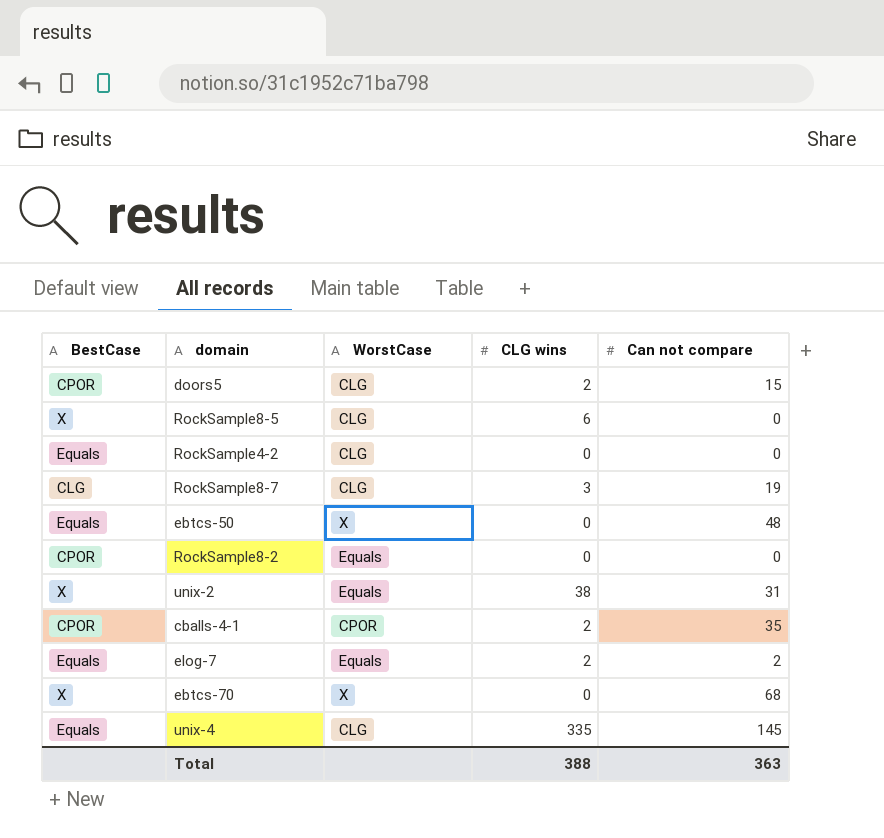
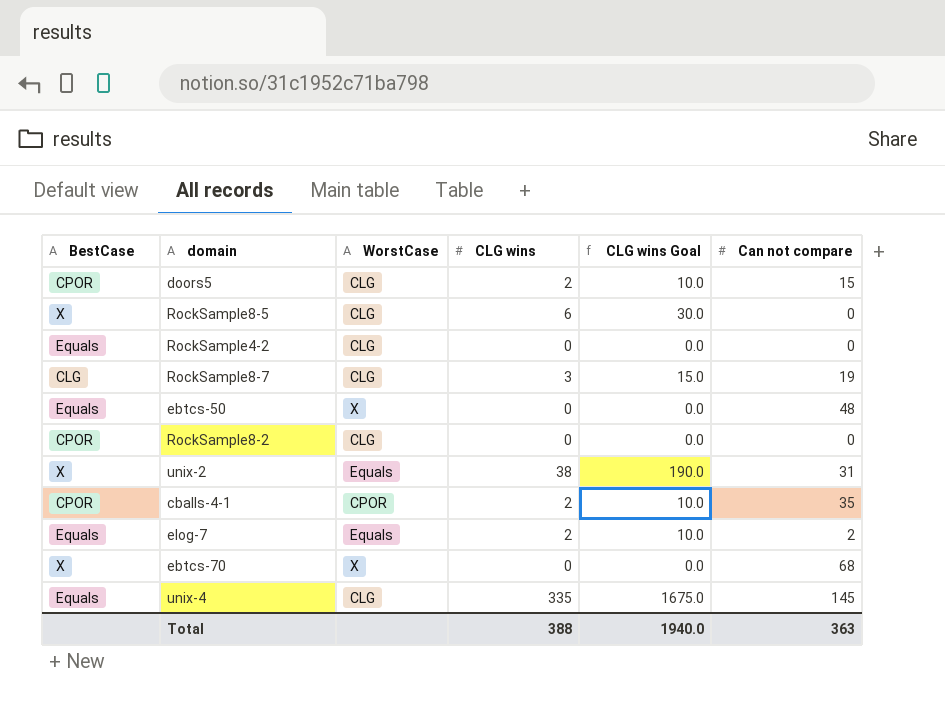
column CLG wins Goal | formula: none -> [CLG wins] * 5
RockSample8-2 | WorstCase: Equals -> CLG

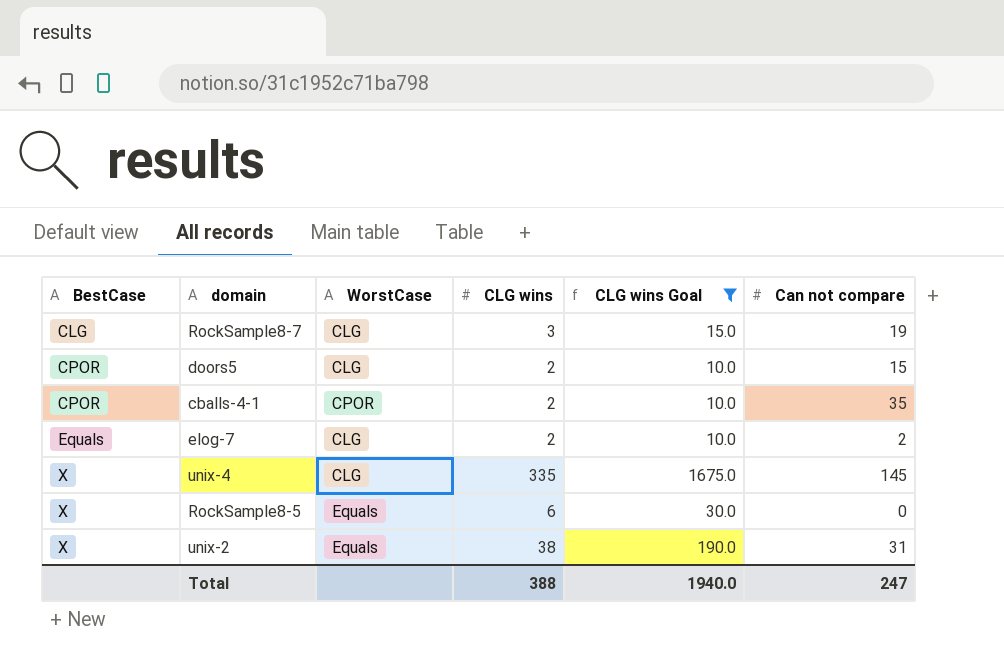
filter: none -> CLG wins Goal != 0.0
row order: none -> BestCase ascending
elog-7 | WorstCase: Equals -> CLG
unix-4 | BestCase: Equals -> X
RockSample8-5 | WorstCase: CLG -> Equals
Total | Can not compare: 363 -> 247

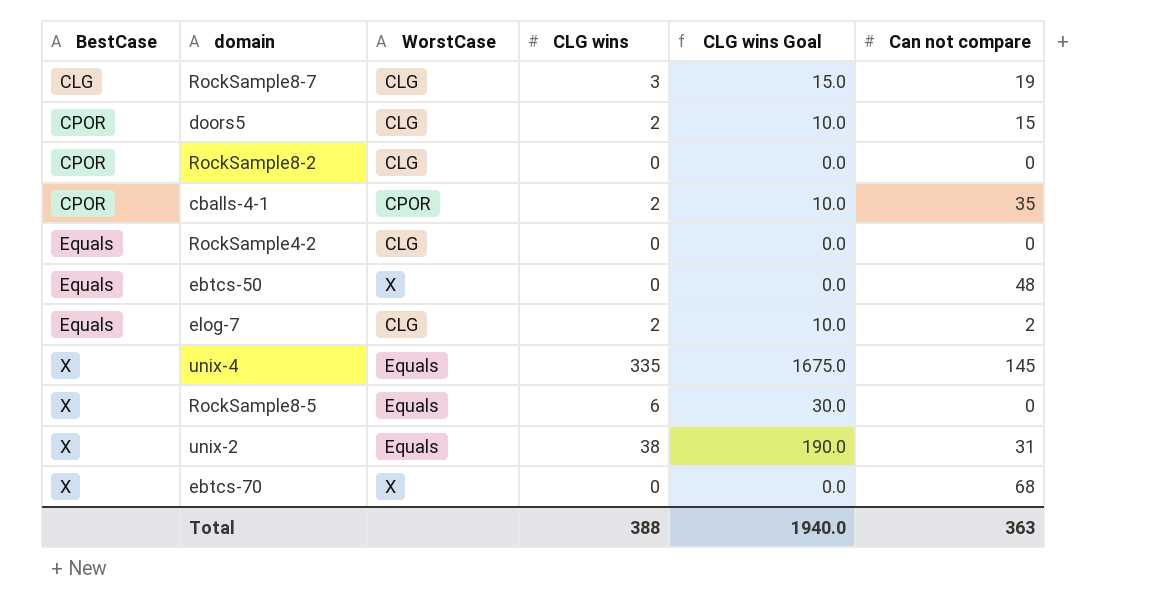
filter: CLG wins Goal != 0.0 -> none
unix-4 | WorstCase: CLG -> Equals
Total | Can not compare: 247 -> 363

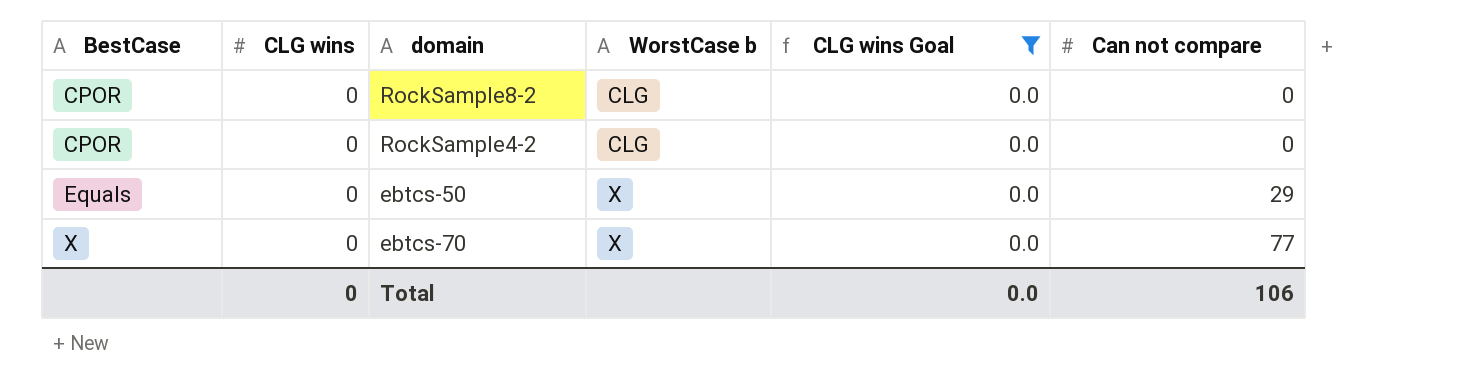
filter: none -> CLG wins Goal = 0.0
column CLG wins | position: 4 -> 2
column name: WorstCase -> WorstCase b
RockSample4-2 | BestCase: Equals -> CPOR
ebtcs-50 | Can not compare: 48 -> 29
ebtcs-70 | Can not compare: 68 -> 77
Total | CLG wins: 388 -> 0
Total | CLG wins Goal: 1940.0 -> 0.0
Total | Can not compare: 363 -> 106

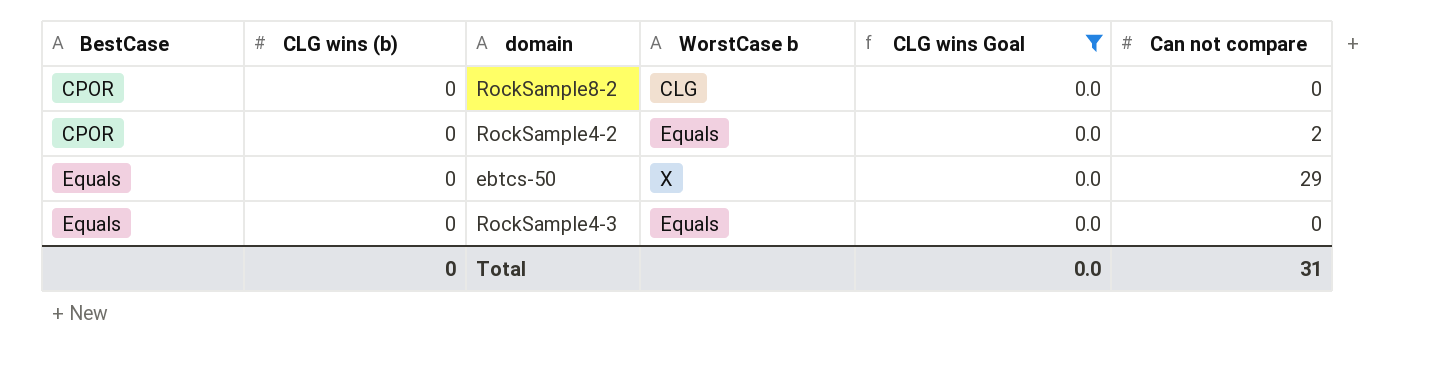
column name: CLG wins -> CLG wins (b)
row ebtcs-70: X | 0 | X | 0.0 | 77 -> none
RockSample4-2 | WorstCase b: CLG -> Equals
RockSample4-2 | Can not compare: 0 -> 2
row RockSample4-3: none -> Equals | 0 | Equals | 0.0 | 0
Total | Can not compare: 106 -> 31

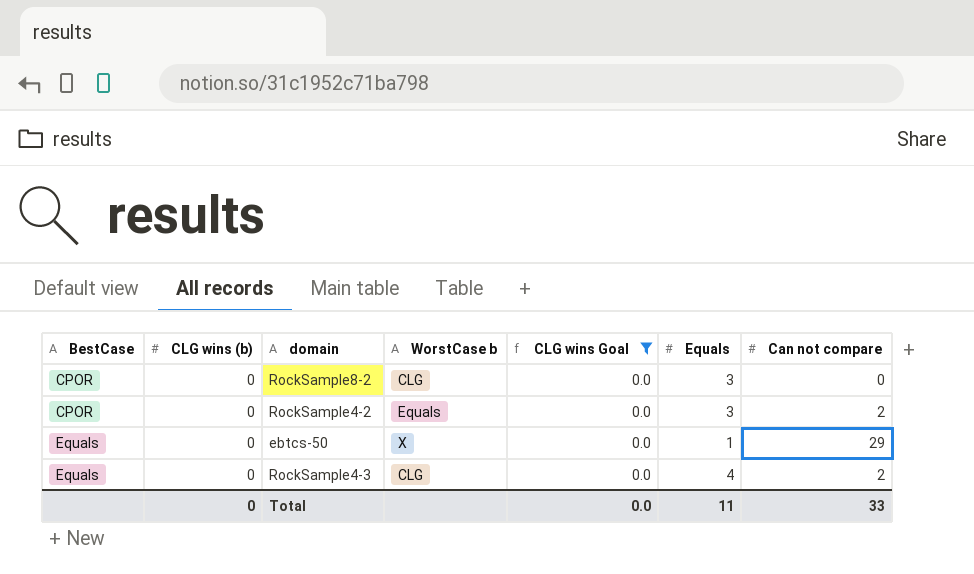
column Equals | position: none -> 6
RockSample4-3 | WorstCase b: Equals -> CLG
RockSample4-3 | Can not compare: 0 -> 2
Total | Can not compare: 31 -> 33

